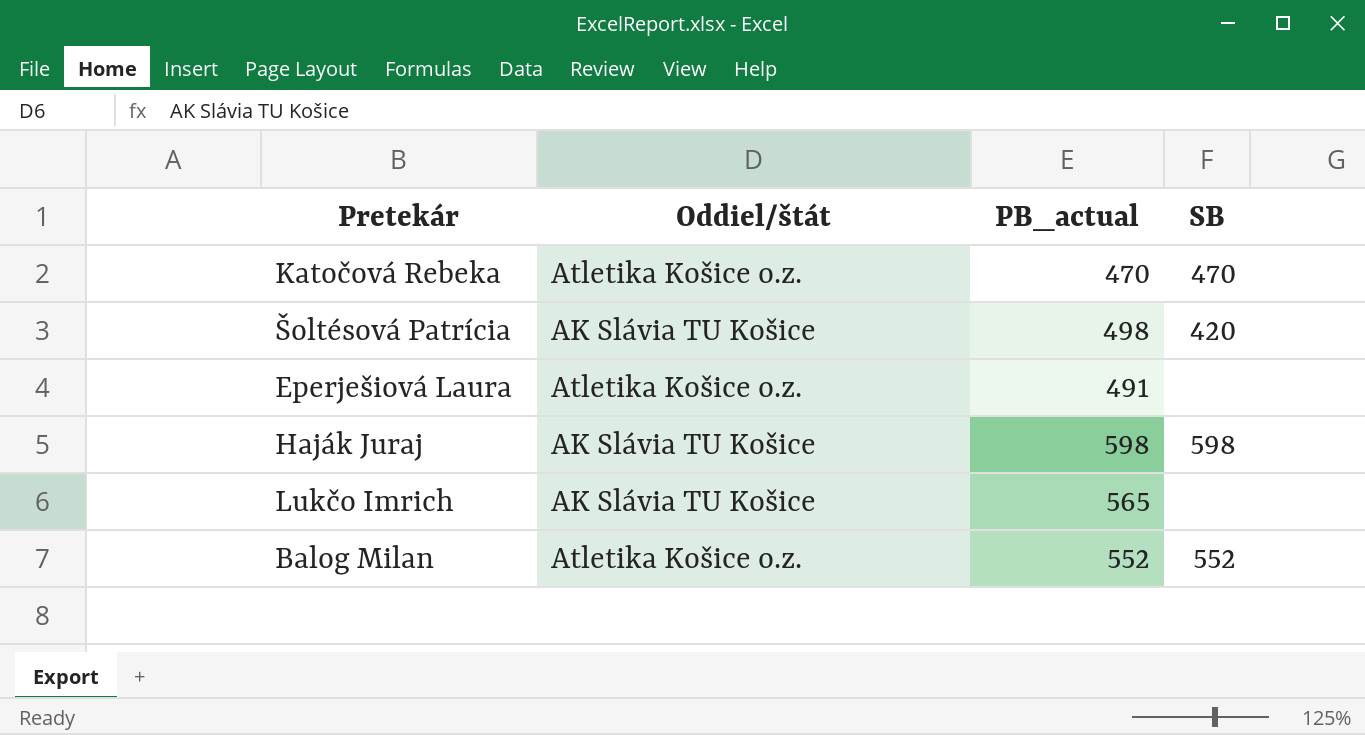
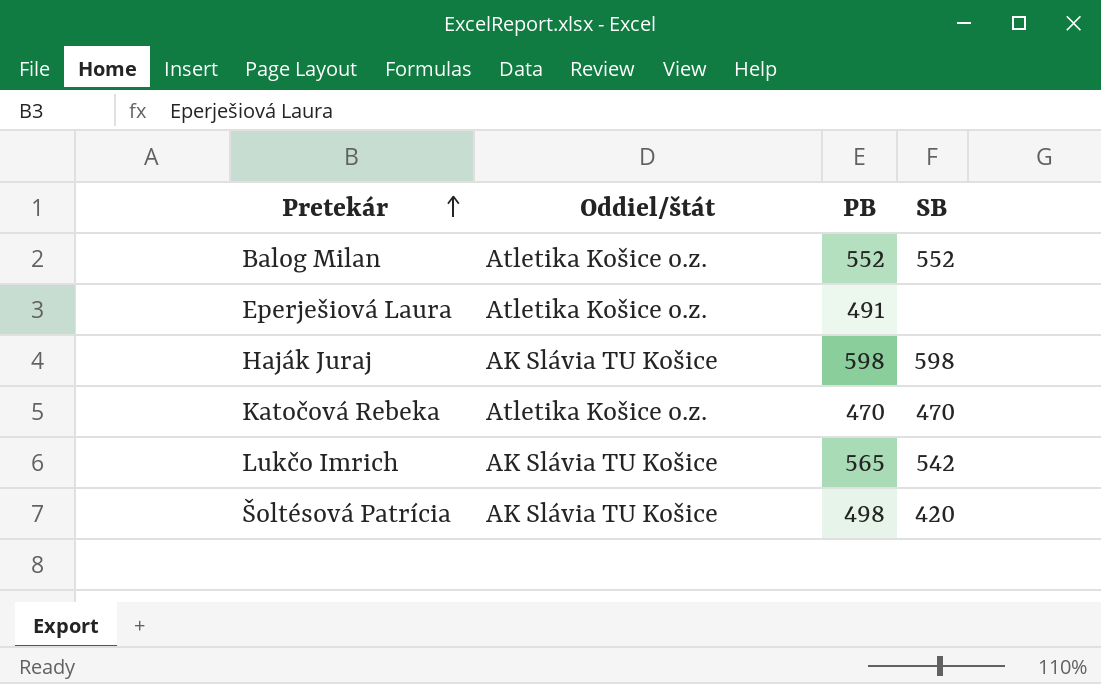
row order: none -> Pretekár ascending
column name: PB_actual -> PB
Lukčo Imrich | SB: none -> 542

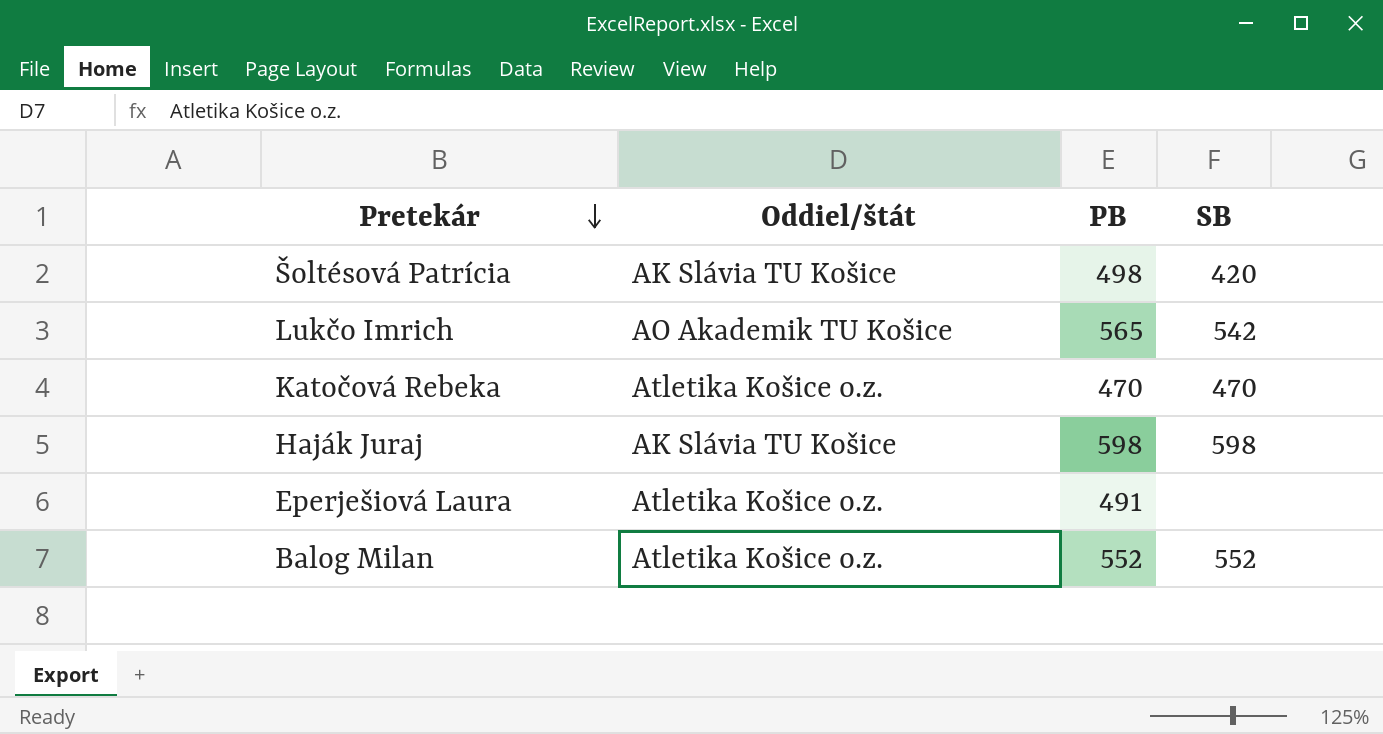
row order: Pretekár ascending -> Pretekár descending
Lukčo Imrich | Oddiel/štát: AK Slávia TU Košice -> AO Akademik TU Košice

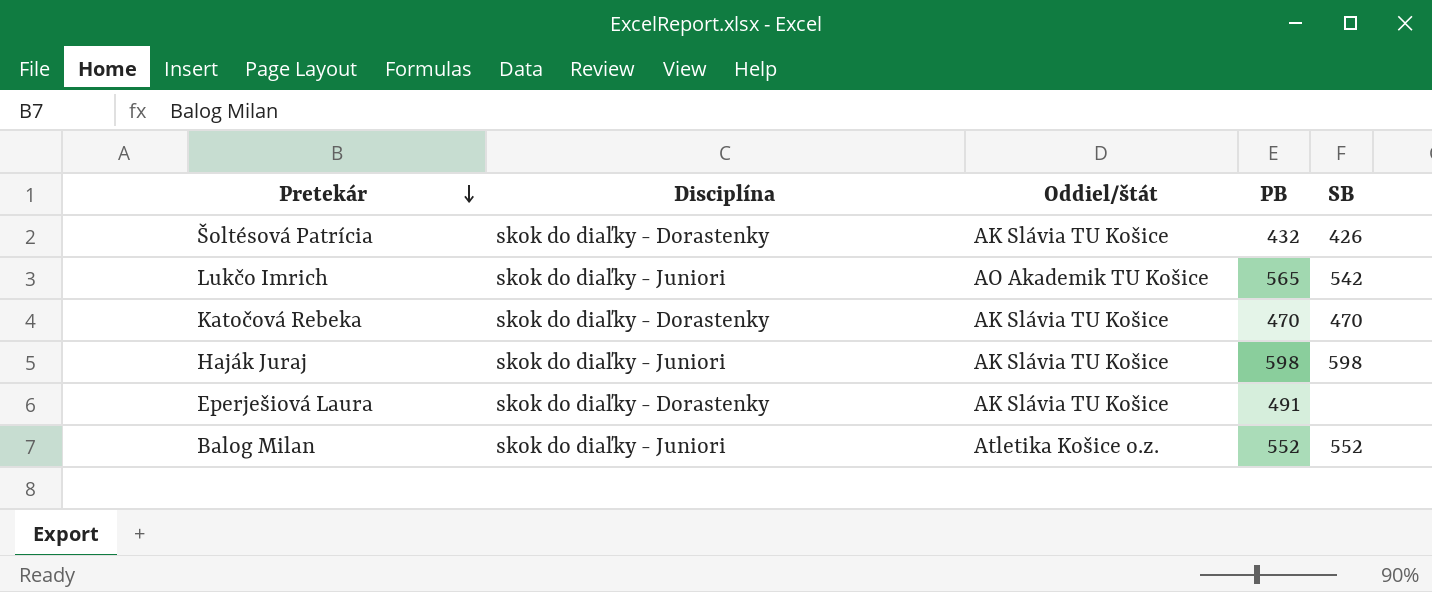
column Disciplína | position: none -> 2
Šoltésová Patrícia | PB: 498 -> 432
Šoltésová Patrícia | SB: 420 -> 426
Katočová Rebeka | Oddiel/štát: Atletika Košice o.z. -> AK Slávia TU Košice
Eperješiová Laura | Oddiel/štát: Atletika Košice o.z. -> AK Slávia TU Košice

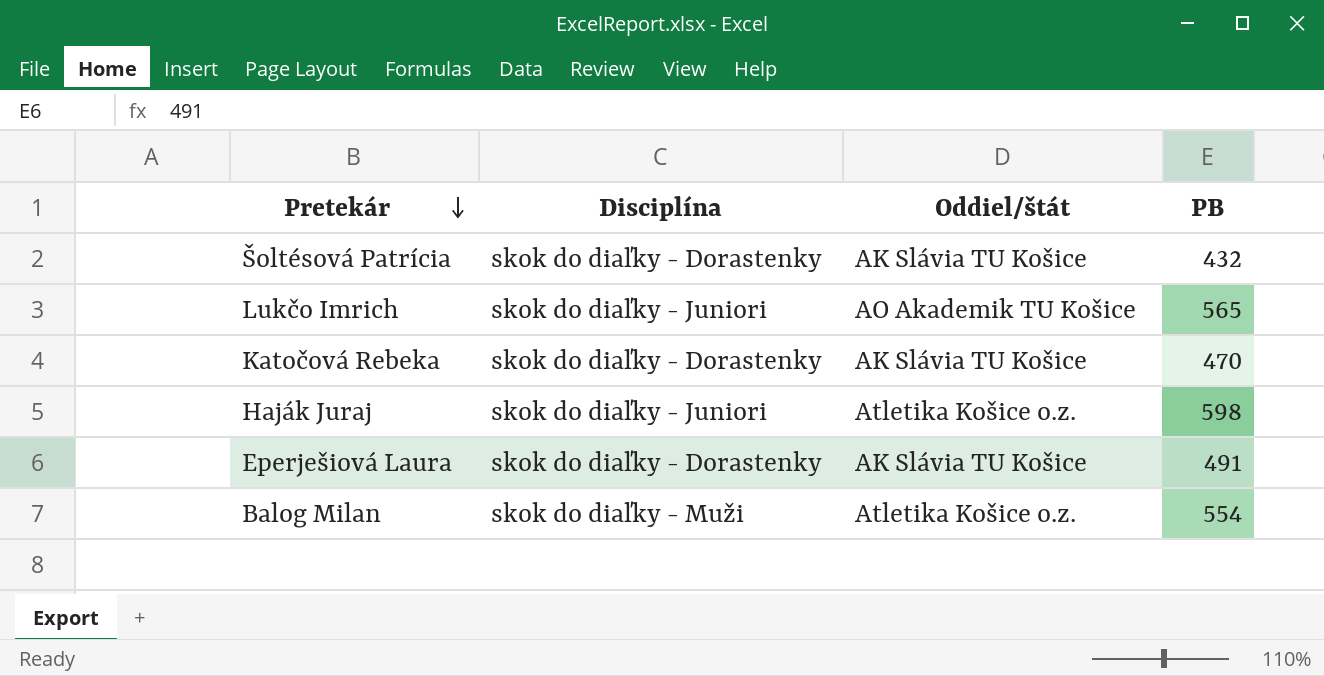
column SB | position: 5 -> none
Haják Juraj | Oddiel/štát: AK Slávia TU Košice -> Atletika Košice o.z.
Balog Milan | Disciplína: skok do diaľky - Juniori -> skok do diaľky - Muži
Balog Milan | PB: 552 -> 554

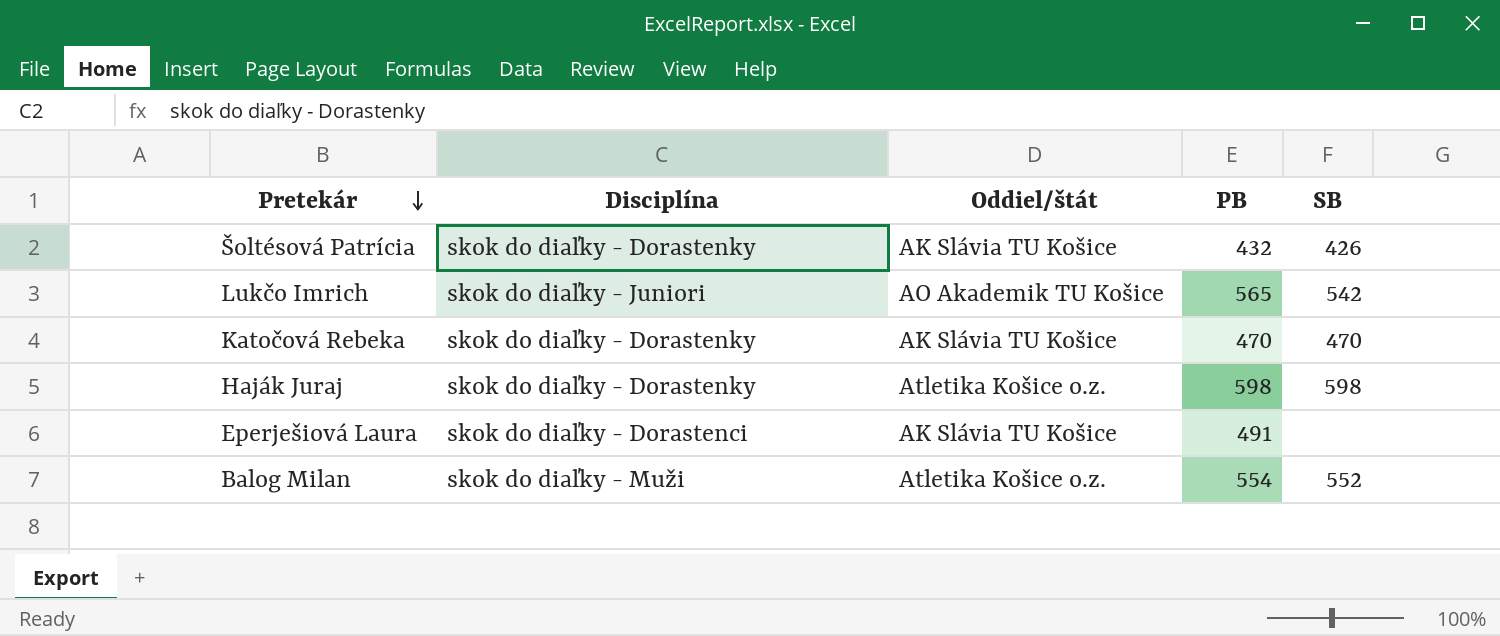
column SB | position: none -> 5
Haják Juraj | Disciplína: skok do diaľky - Juniori -> skok do diaľky - Dorastenky
Eperješiová Laura | Disciplína: skok do diaľky - Dorastenky -> skok do diaľky - Dorastenci

